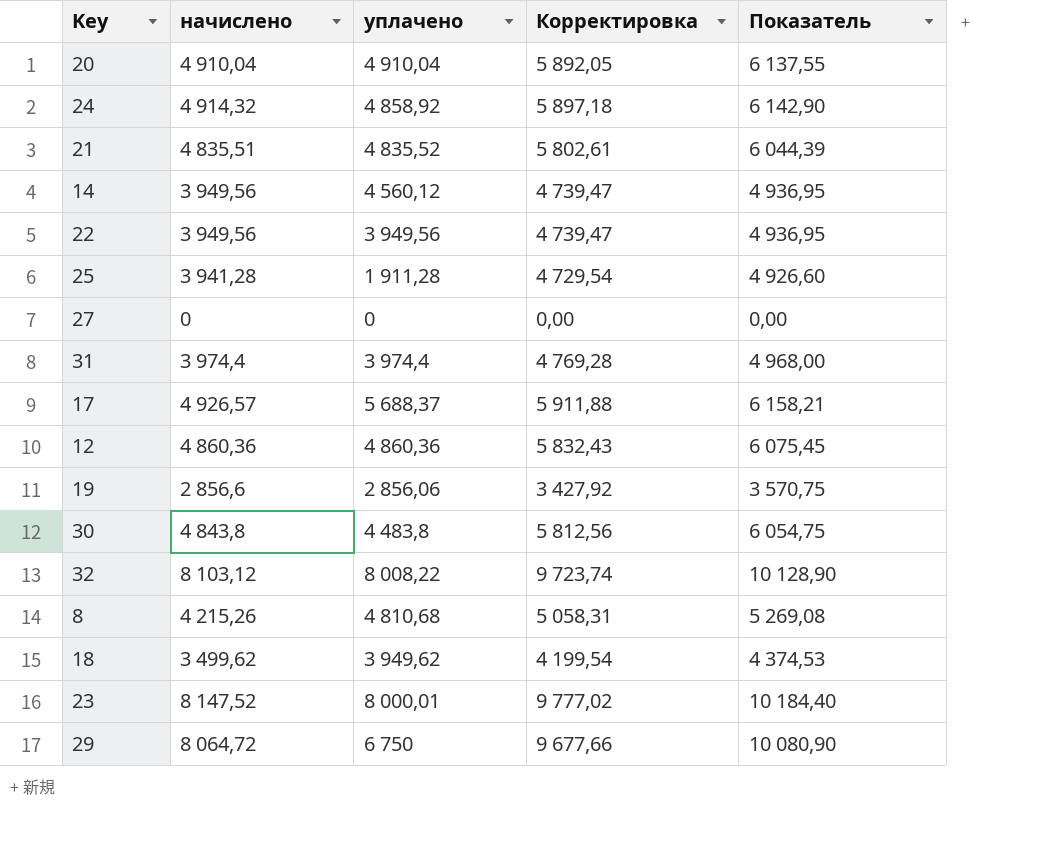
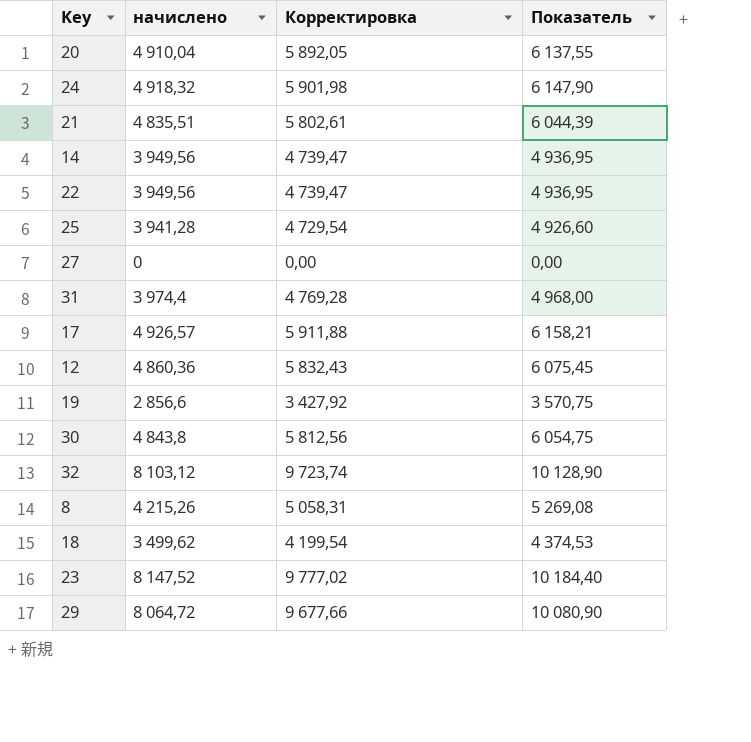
column уплачено | position: 3 -> none
24 | начислено: 4 914,32 -> 4 918,32
24 | Корректировка: 5 897,18 -> 5 901,98
24 | Показатель: 6 142,90 -> 6 147,90

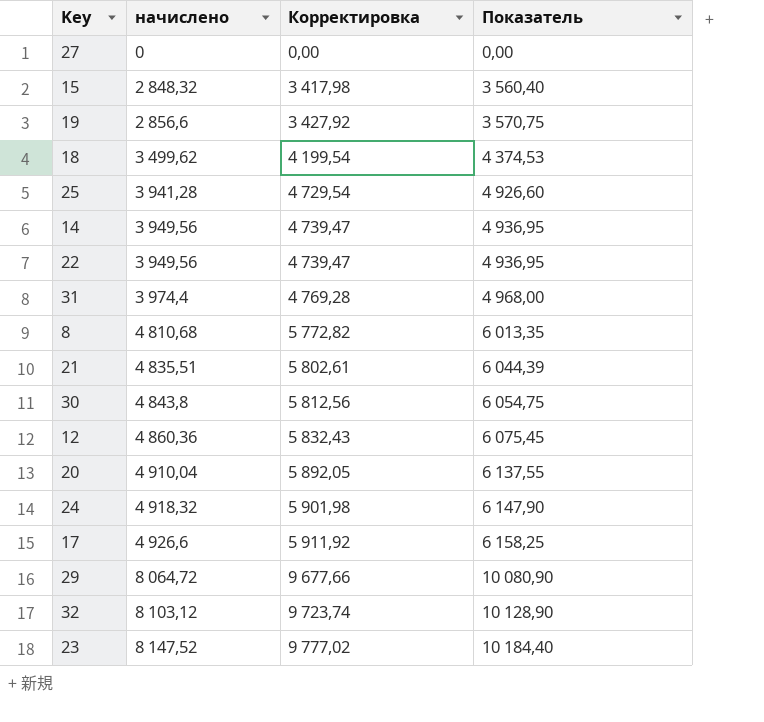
row order: none -> начислено ascending
row 15: none -> 2 848,32 | 3 417,98 | 3 560,40
8 | начислено: 4 215,26 -> 4 810,68
8 | Корректировка: 5 058,31 -> 5 772,82
8 | Показатель: 5 269,08 -> 6 013,35
17 | начислено: 4 926,57 -> 4 926,6
17 | Корректировка: 5 911,88 -> 5 911,92
17 | Показатель: 6 158,21 -> 6 158,25

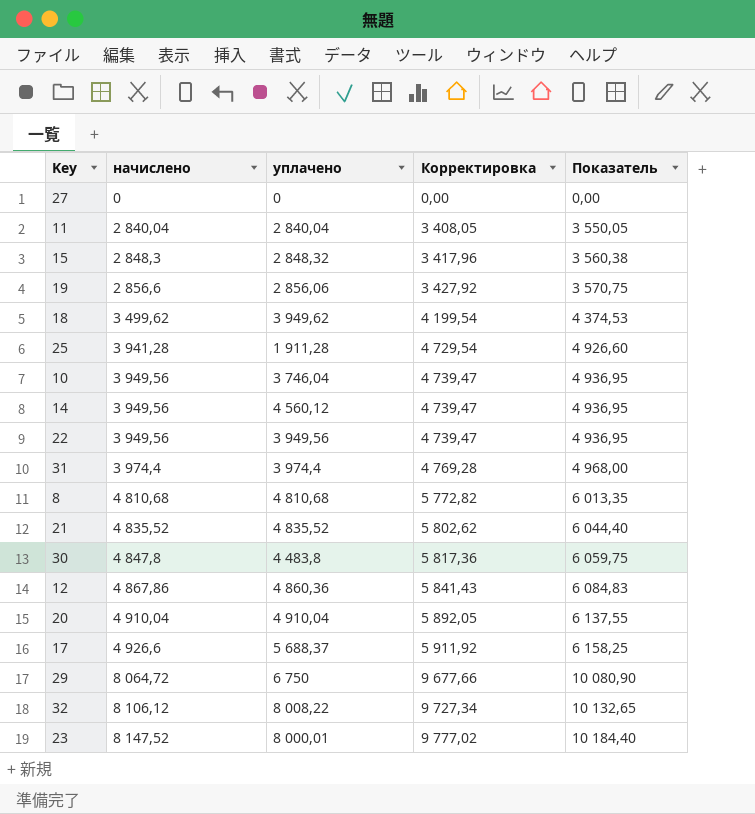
column уплачено | position: none -> 3
row 24: 4 918,32 | 5 901,98 | 6 147,90 -> none
row 11: none -> 2 840,04 | 2 840,04 | 3 408,05 | 3 550,05
15 | начислено: 2 848,32 -> 2 848,3
15 | Корректировка: 3 417,98 -> 3 417,96
15 | Показатель: 3 560,40 -> 3 560,38
row 10: none -> 3 949,56 | 3 746,04 | 4 739,47 | 4 936,95
21 | начислено: 4 835,51 -> 4 835,52
21 | Корректировка: 5 802,61 -> 5 802,62
21 | Показатель: 6 044,39 -> 6 044,40
30 | начислено: 4 843,8 -> 4 847,8
30 | Корректировка: 5 812,56 -> 5 817,36
30 | Показатель: 6 054,75 -> 6 059,75
12 | начислено: 4 860,36 -> 4 867,86
12 | Корректировка: 5 832,43 -> 5 841,43
12 | Показатель: 6 075,45 -> 6 084,83
32 | начислено: 8 103,12 -> 8 106,12
32 | Корректировка: 9 723,74 -> 9 727,34
32 | Показатель: 10 128,90 -> 10 132,65

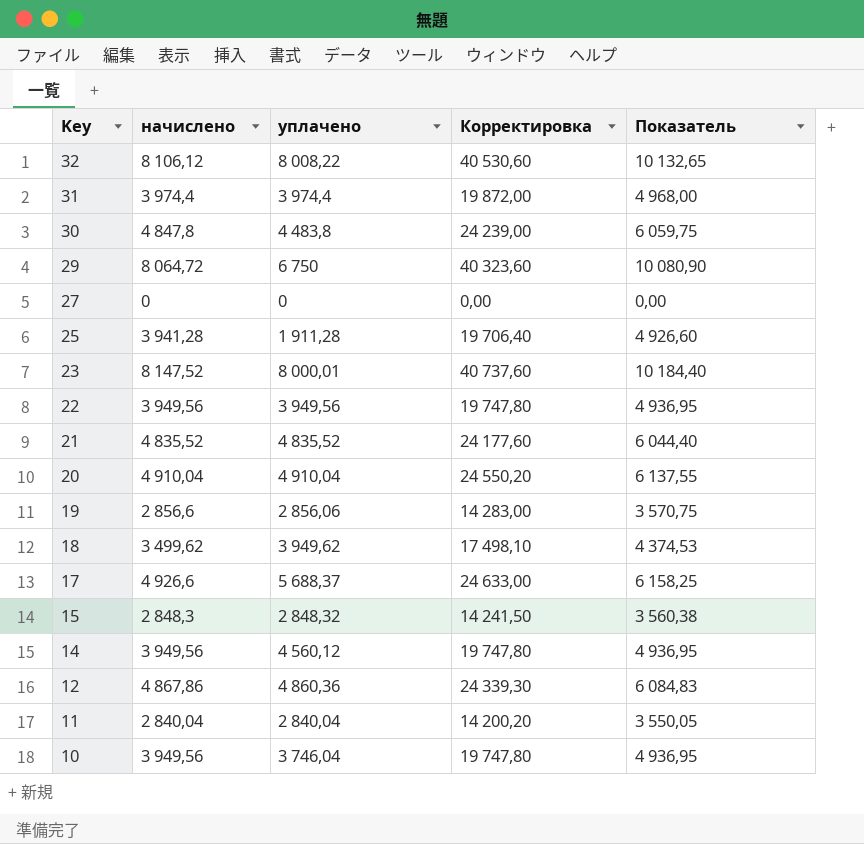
row order: начислено ascending -> Key descending
column Корректировка | formula: [начислено] * 1,2 -> [начислено] * 5
row 8: 4 810,68 | 4 810,68 | 5 772,82 | 6 013,35 -> none

